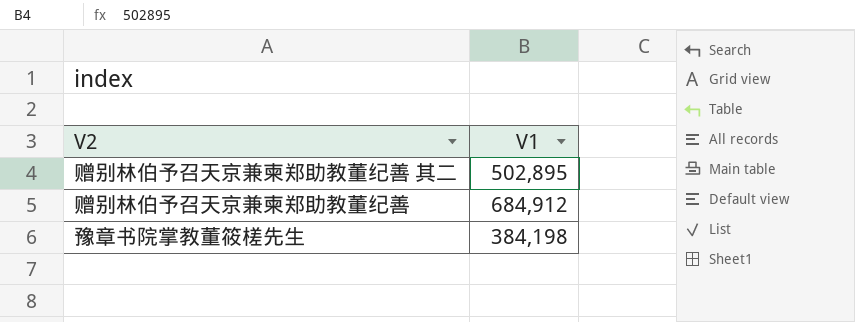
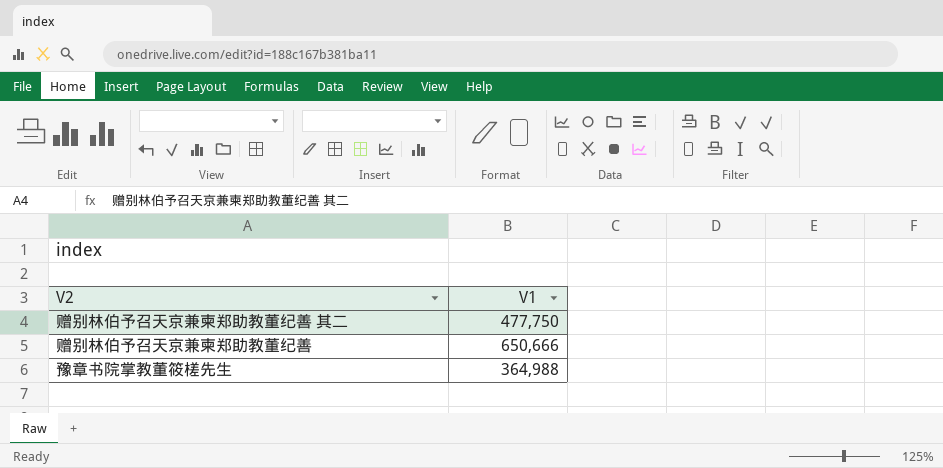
赠别林伯予召天京兼柬郑助教董纪善 其二 | V1: 502,895 -> 477,750
赠别林伯予召天京兼柬郑助教董纪善 | V1: 684,912 -> 650,666
豫章书院掌教董筱槎先生 | V1: 384,198 -> 364,988

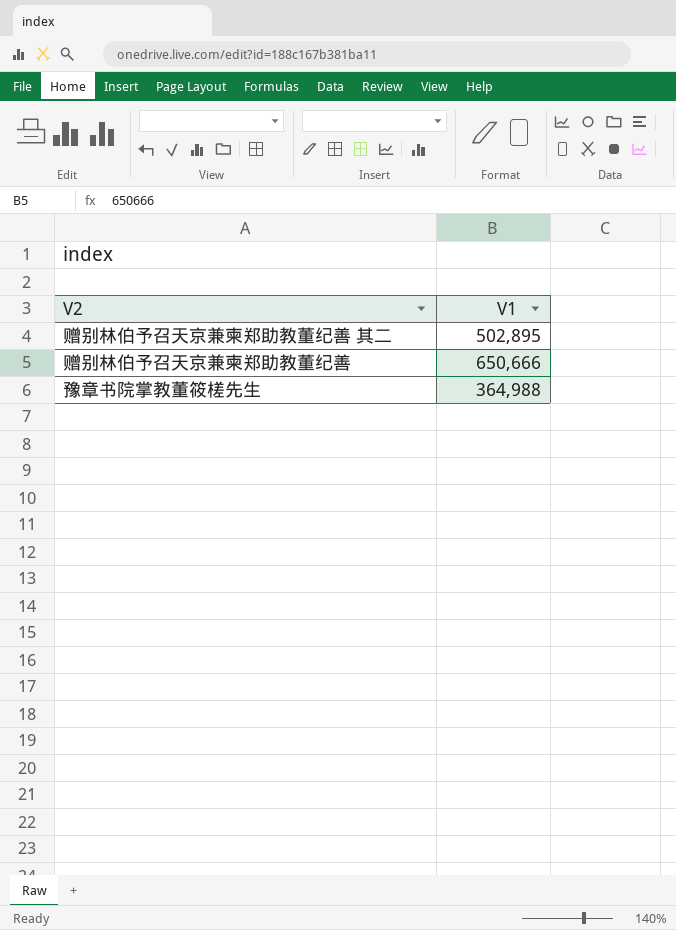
赠别林伯予召天京兼柬郑助教董纪善 其二 | V1: 477,750 -> 502,895

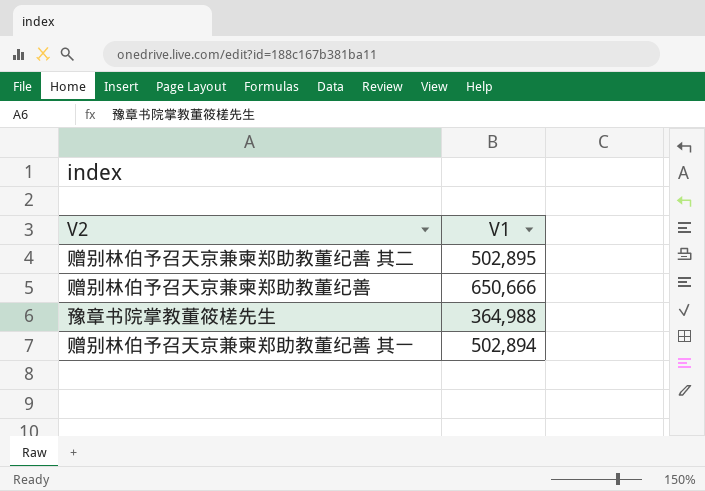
row 赠别林伯予召天京兼柬郑助教董纪善 其一: none -> 502,894

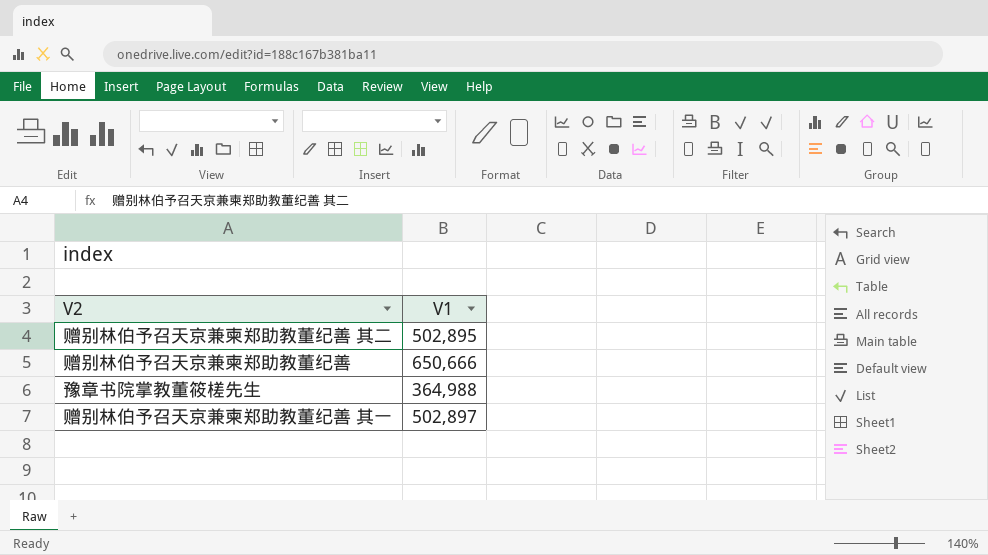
赠别林伯予召天京兼柬郑助教董纪善 其一 | V1: 502,894 -> 502,897

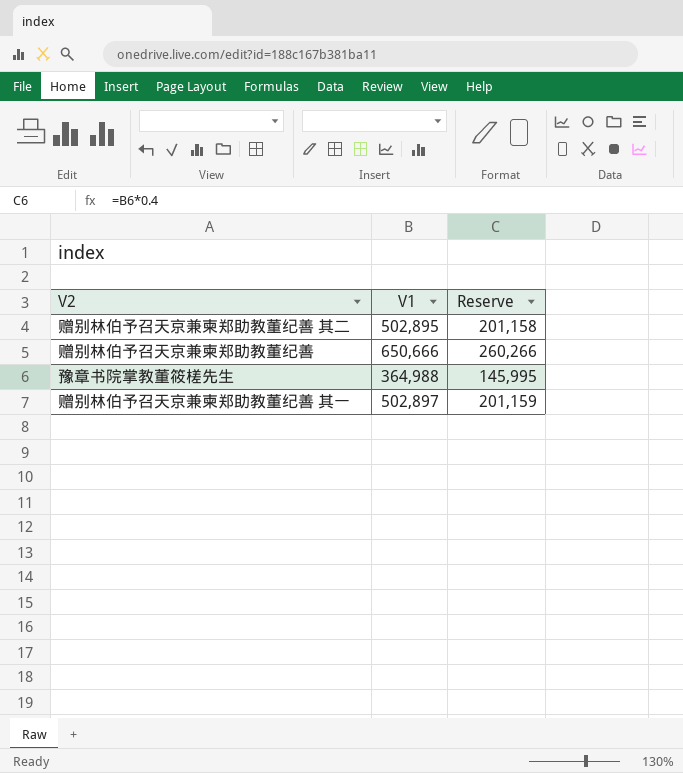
column Reserve | formula: none -> [V1] * 0.4

